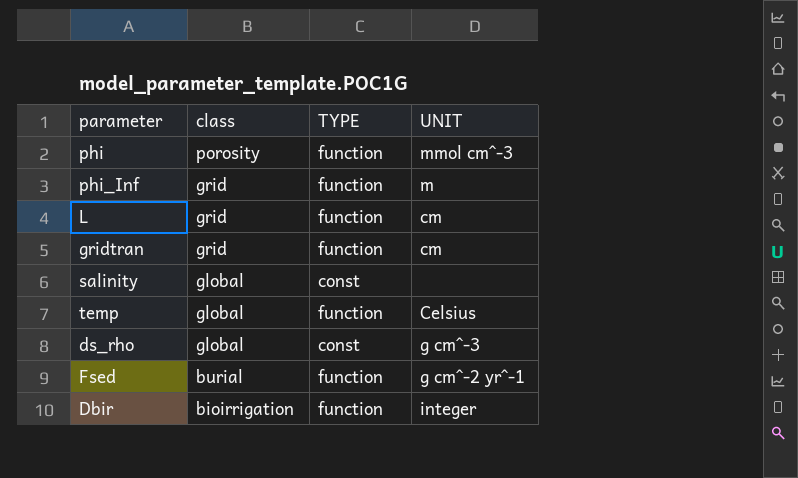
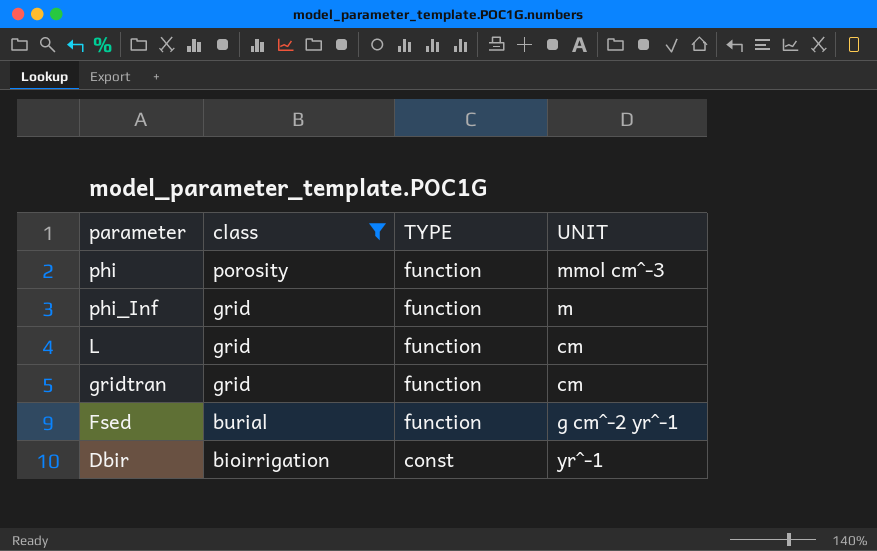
filter: none -> class != global
Dbir | TYPE: function -> const
Dbir | UNIT: integer -> yr^-1

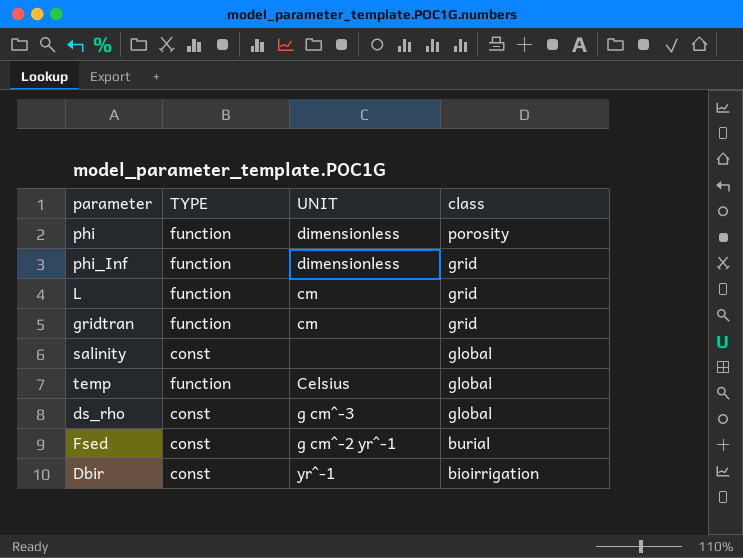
filter: class != global -> none
column class | position: 2 -> 4
phi | UNIT: mmol cm^-3 -> dimensionless
phi_Inf | UNIT: m -> dimensionless
Fsed | TYPE: function -> const

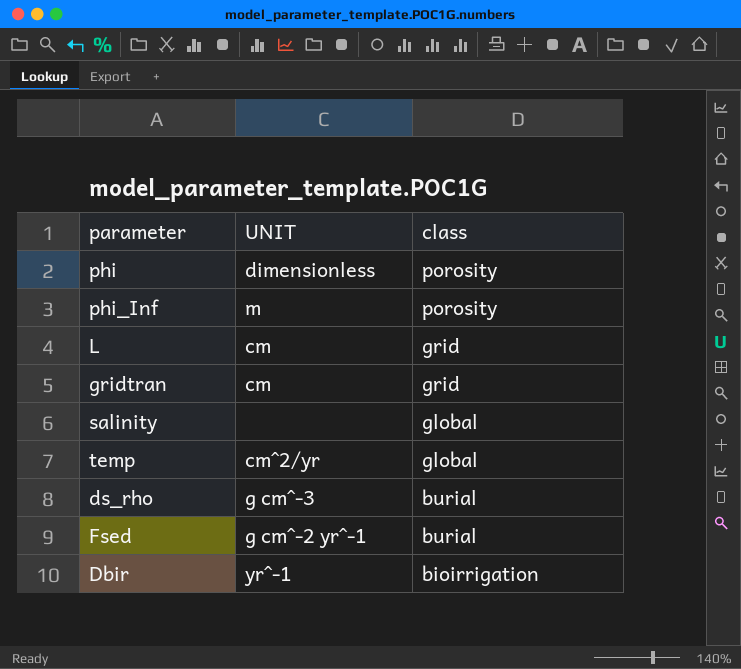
column TYPE | position: 2 -> none
phi_Inf | UNIT: dimensionless -> m
phi_Inf | class: grid -> porosity
temp | UNIT: Celsius -> cm^2/yr
ds_rho | class: global -> burial

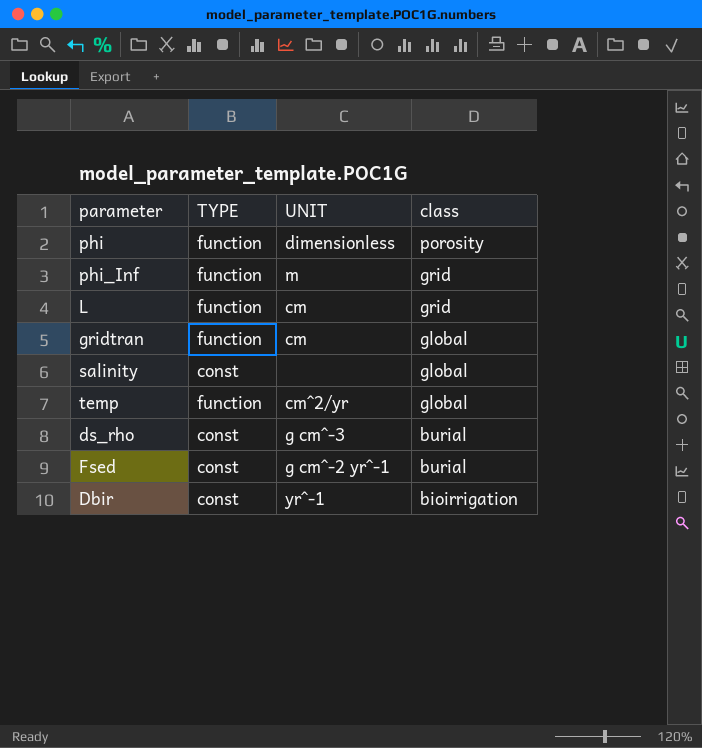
column TYPE | position: none -> 2
phi_Inf | class: porosity -> grid
gridtran | class: grid -> global

